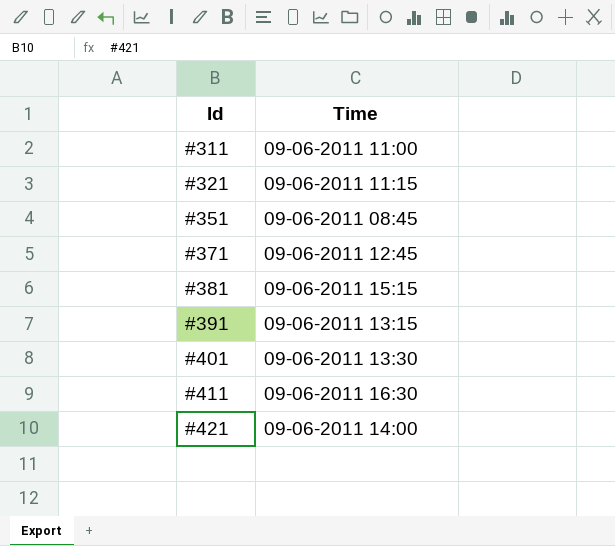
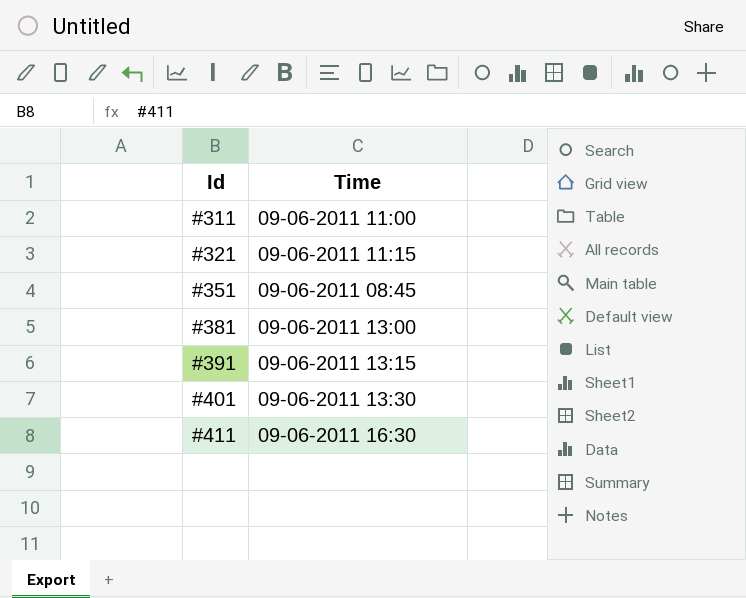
row #371: 09-06-2011 12:45 -> none
row #421: 09-06-2011 14:00 -> none
#381 | Time: 09-06-2011 15:15 -> 09-06-2011 13:00

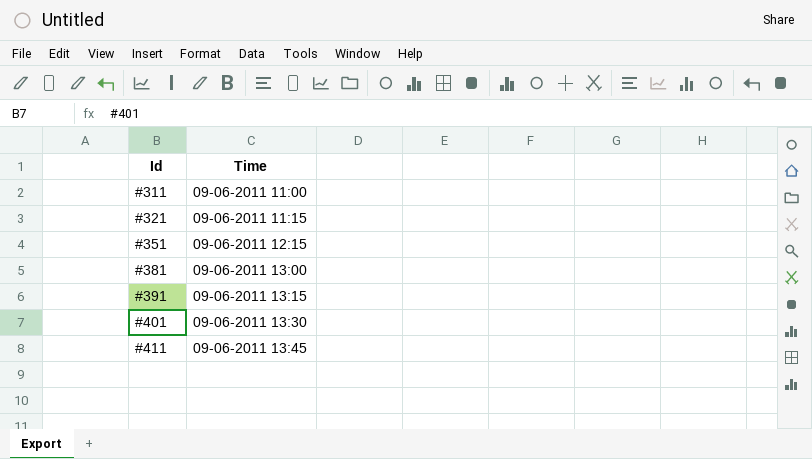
#351 | Time: 09-06-2011 08:45 -> 09-06-2011 12:15
#411 | Time: 09-06-2011 16:30 -> 09-06-2011 13:45

